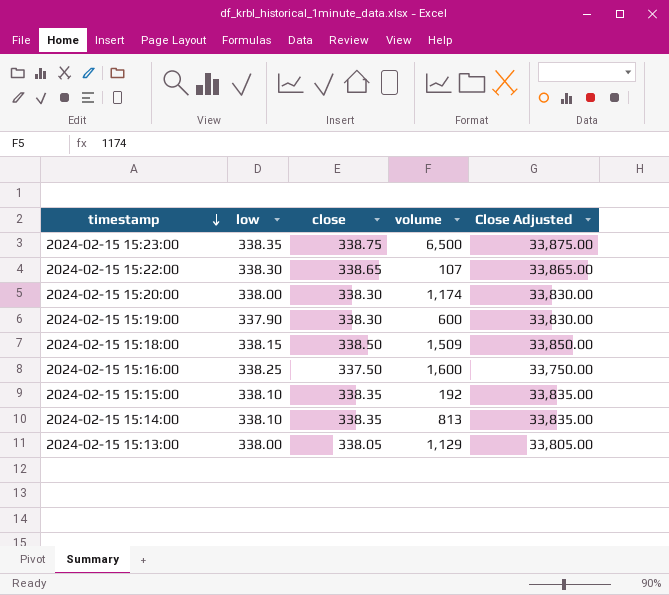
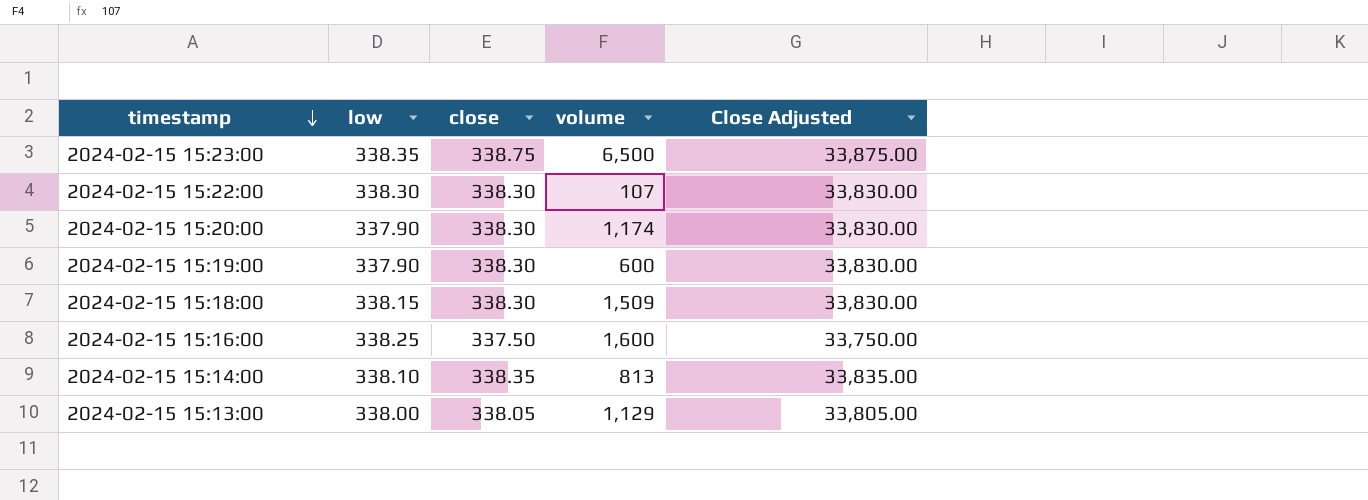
row 2024-02-15 15:15:00: 338.10 | 338.35 | 192 | 33,835.00 -> none
2024-02-15 15:22:00 | close: 338.65 -> 338.30
2024-02-15 15:22:00 | Close Adjusted: 33,865.00 -> 33,830.00
2024-02-15 15:20:00 | low: 338.00 -> 337.90
2024-02-15 15:18:00 | close: 338.50 -> 338.30
2024-02-15 15:18:00 | Close Adjusted: 33,850.00 -> 33,830.00

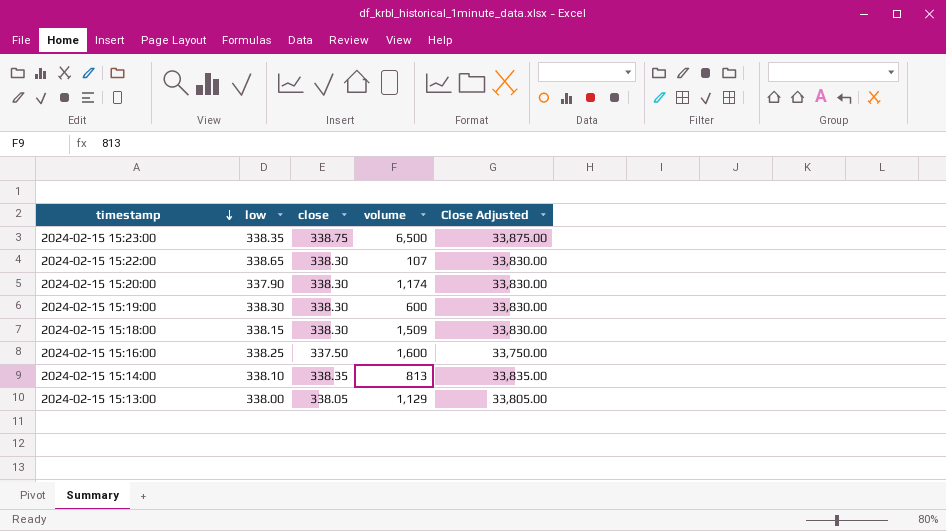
2024-02-15 15:22:00 | low: 338.30 -> 338.65
2024-02-15 15:19:00 | low: 337.90 -> 338.30

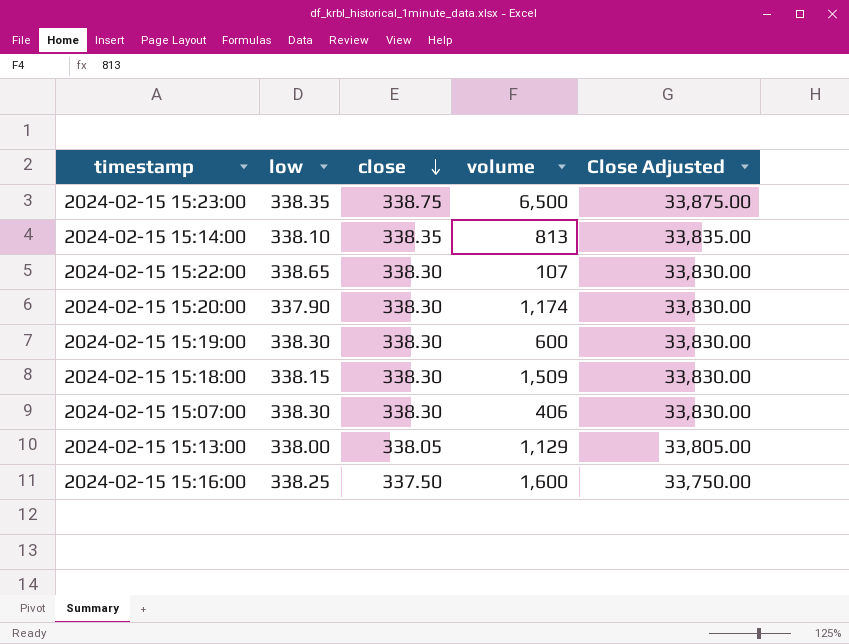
row order: timestamp descending -> close descending
row 2024-02-15 15:07:00: none -> 338.30 | 338.30 | 406 | 33,830.00

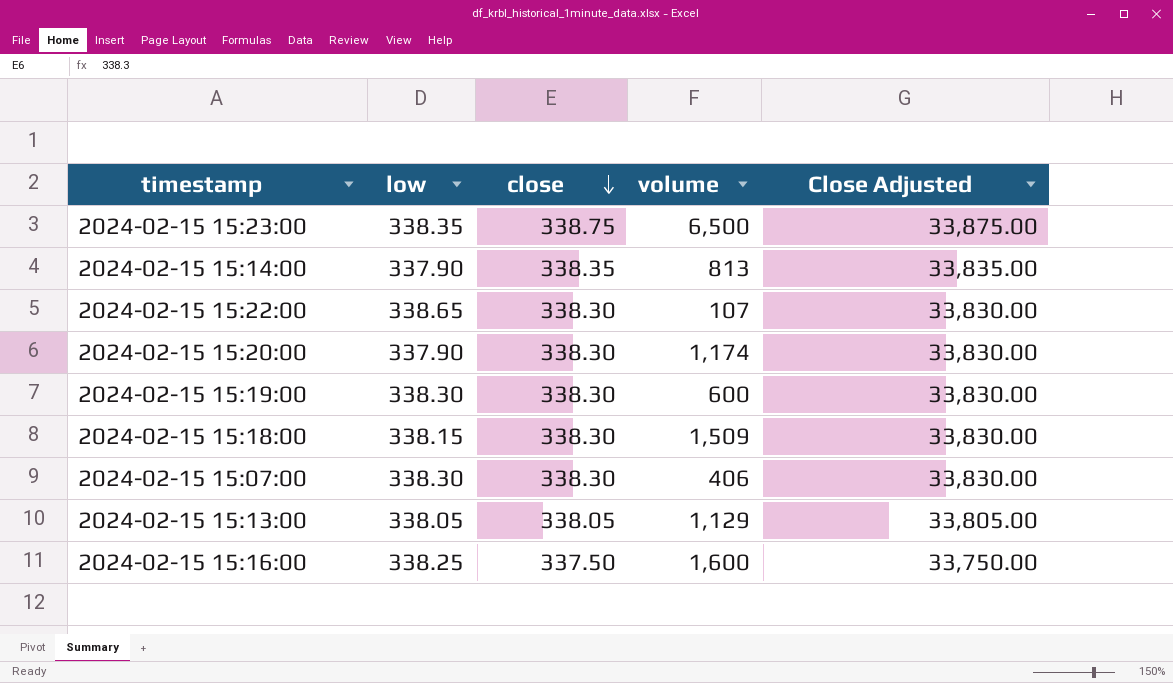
2024-02-15 15:14:00 | low: 338.10 -> 337.90
2024-02-15 15:13:00 | low: 338.00 -> 338.05

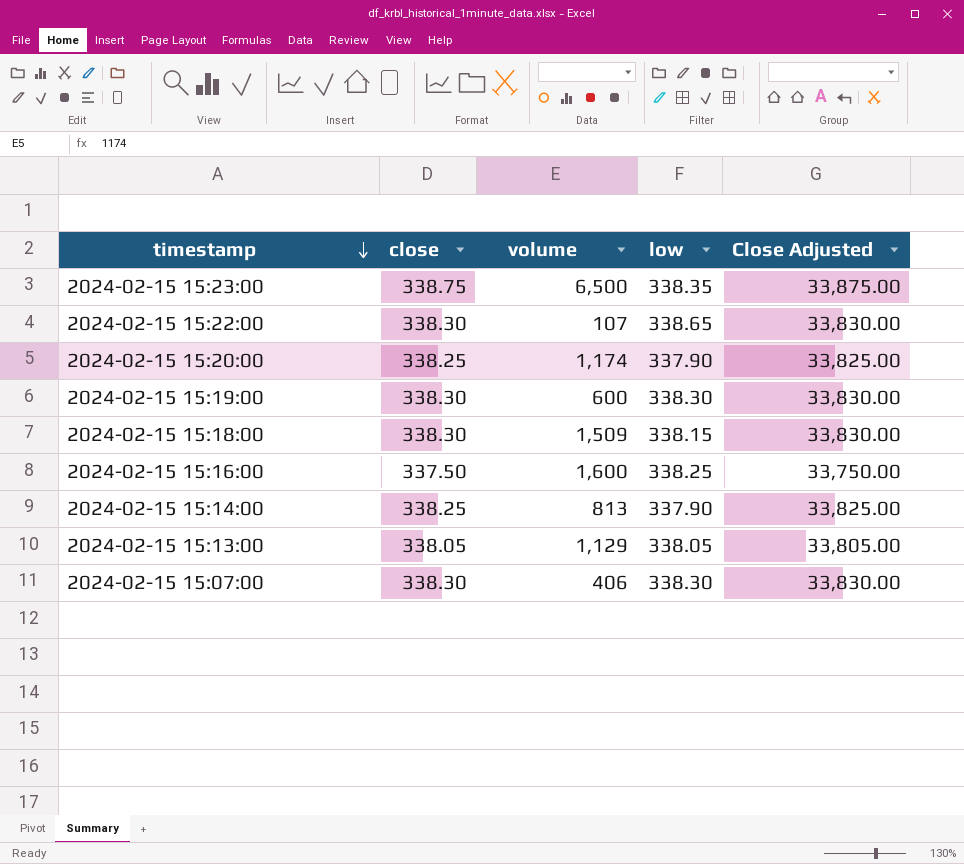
row order: close descending -> timestamp descending
column low | position: 2 -> 4
2024-02-15 15:20:00 | close: 338.30 -> 338.25
2024-02-15 15:20:00 | Close Adjusted: 33,830.00 -> 33,825.00
2024-02-15 15:14:00 | close: 338.35 -> 338.25
2024-02-15 15:14:00 | Close Adjusted: 33,835.00 -> 33,825.00

